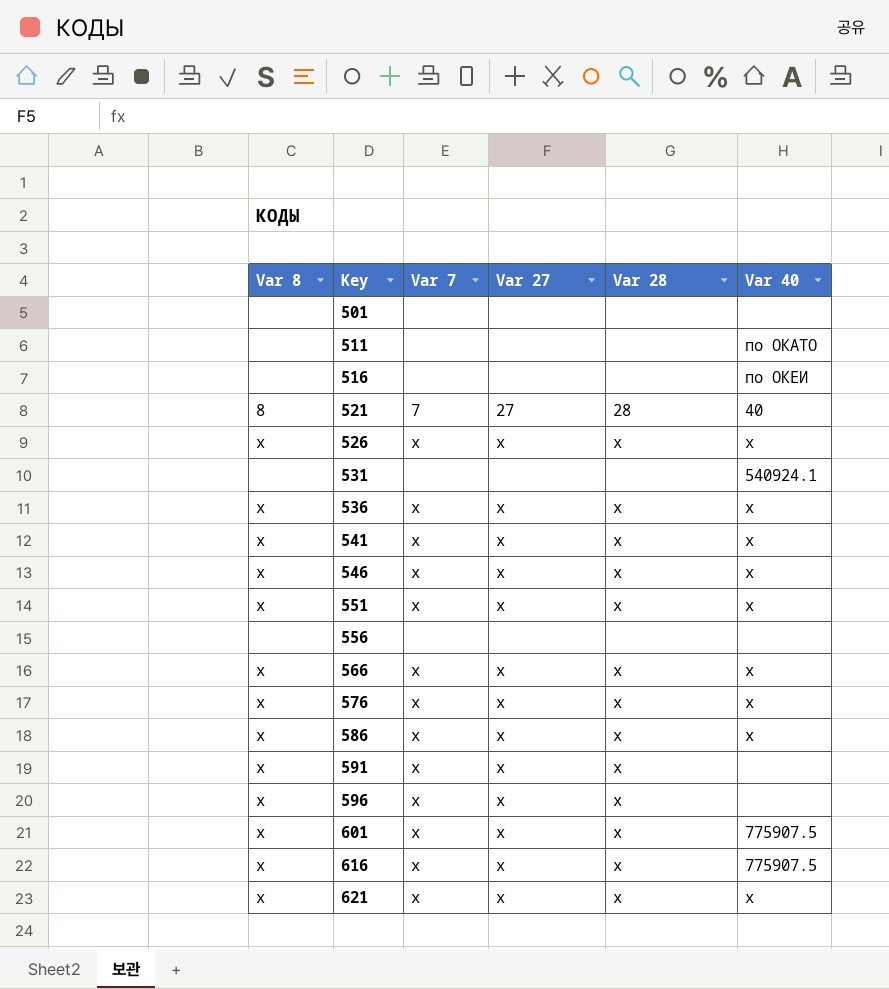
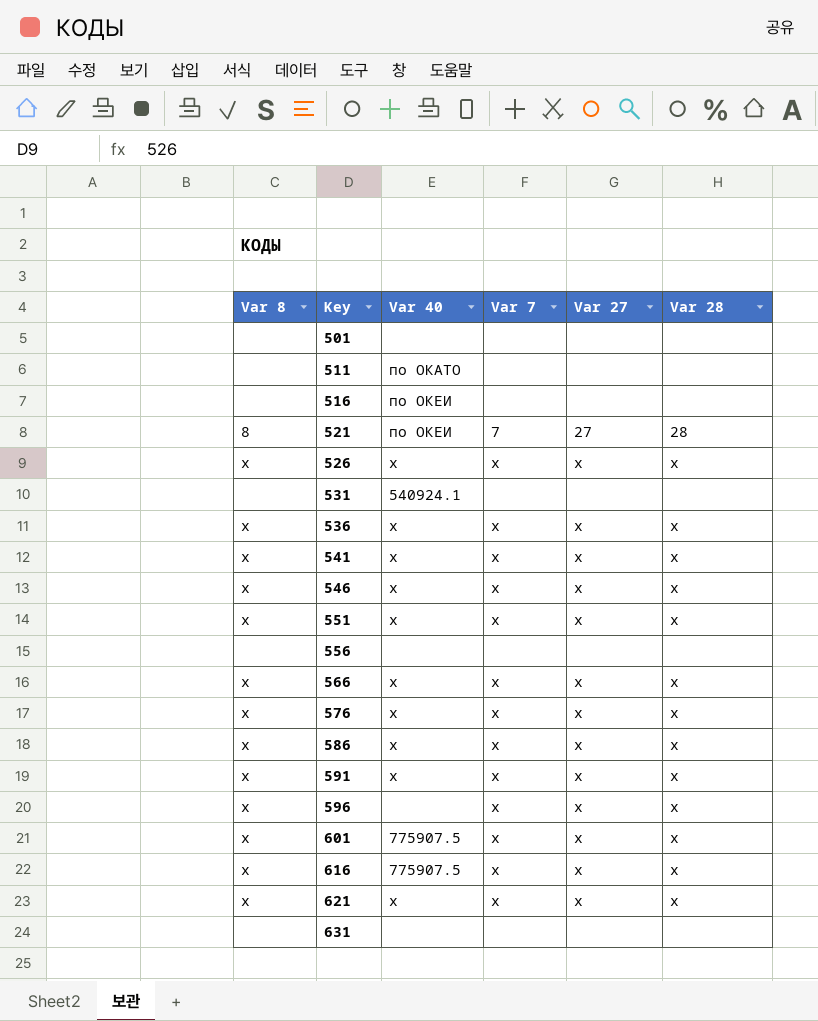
column Var 40 | position: 6 -> 3
521 | Var 40: 40 -> по ОКЕИ
591 | Var 40: none -> х
row 631: none -> none | none | none | none | none

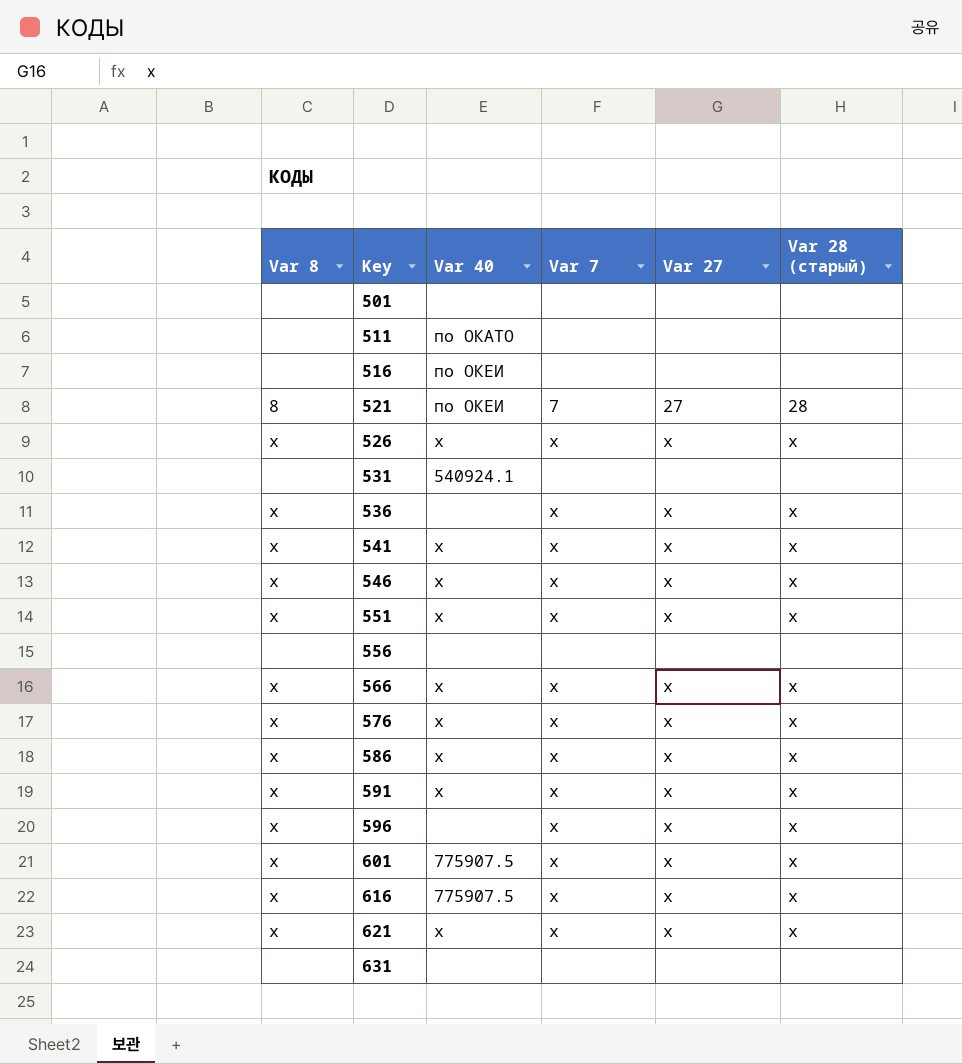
column name: Var 28 -> Var 28 (старый)
536 | Var 40: х -> none

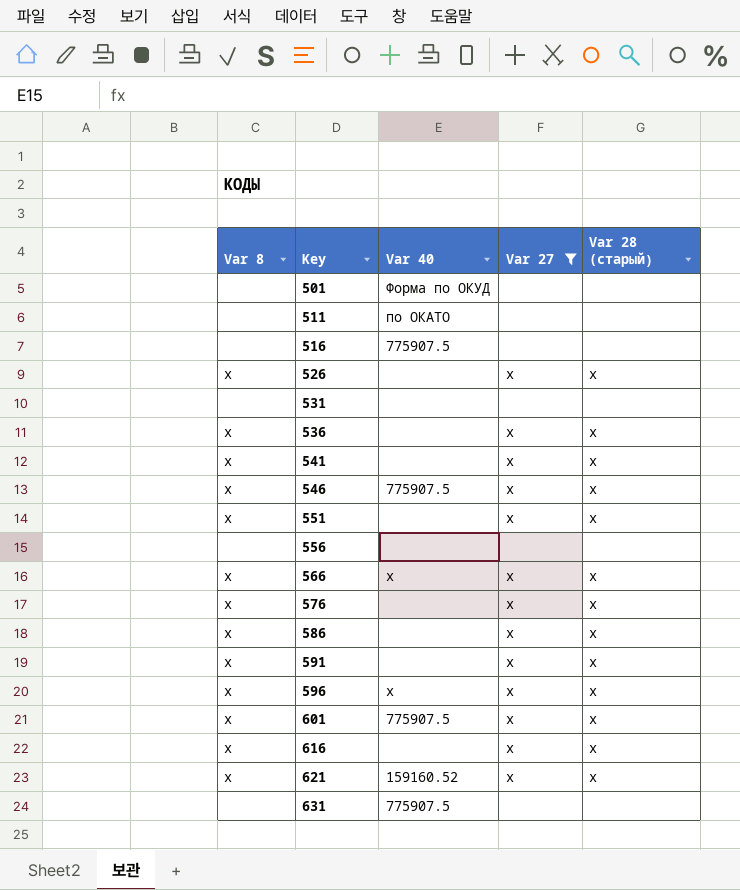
filter: none -> Var 27 != 27
column Var 7 | position: 4 -> none
501 | Var 40: none -> Форма по ОКУД
516 | Var 40: по ОКЕИ -> 775907.5
526 | Var 40: х -> none
531 | Var 40: 540924.1 -> none
541 | Var 40: х -> none
546 | Var 40: х -> 775907.5
551 | Var 40: х -> none
576 | Var 40: х -> none
586 | Var 40: х -> none
591 | Var 40: х -> none
596 | Var 40: none -> х
616 | Var 40: 775907.5 -> none
621 | Var 40: х -> 159160.52
631 | Var 40: none -> 775907.5

